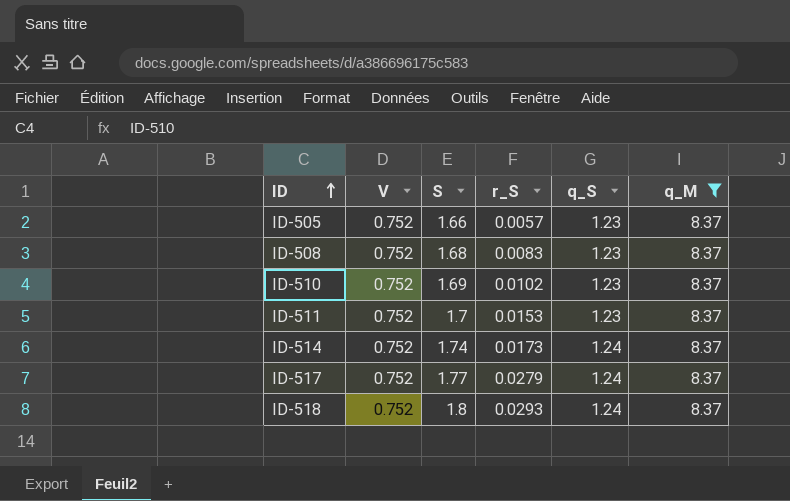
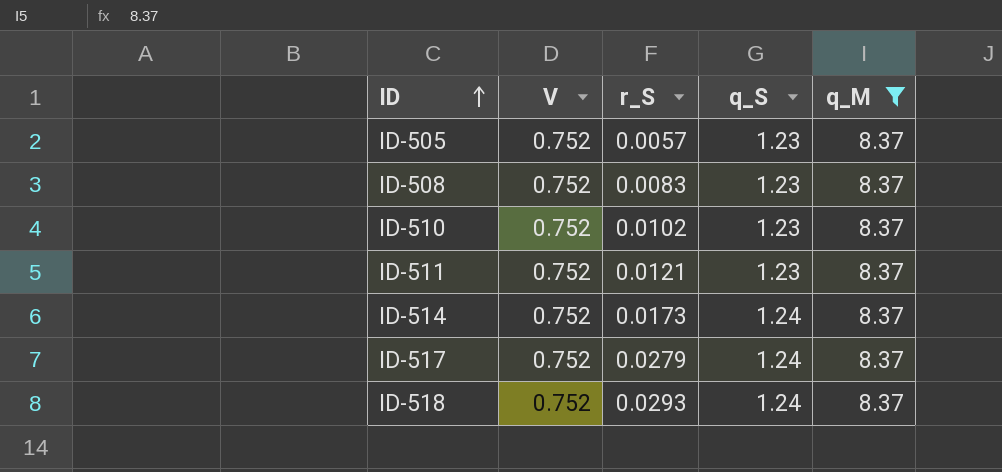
column S | position: 3 -> none
ID-511 | r_S: 0.0153 -> 0.0121

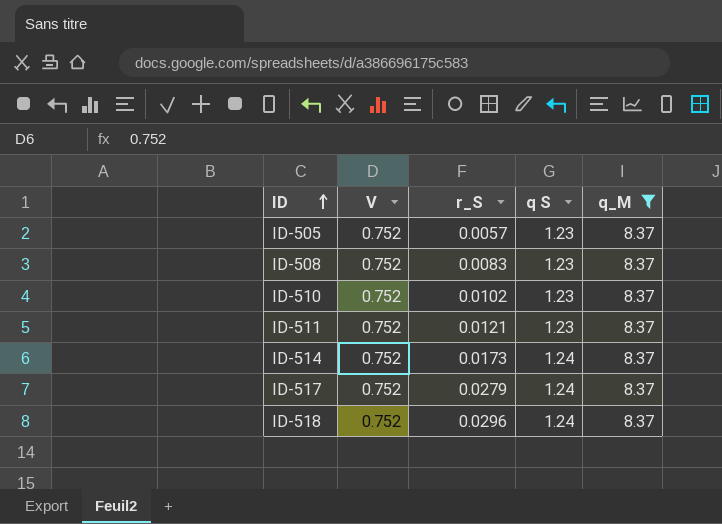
column name: q_S -> q S
ID-518 | r_S: 0.0293 -> 0.0296

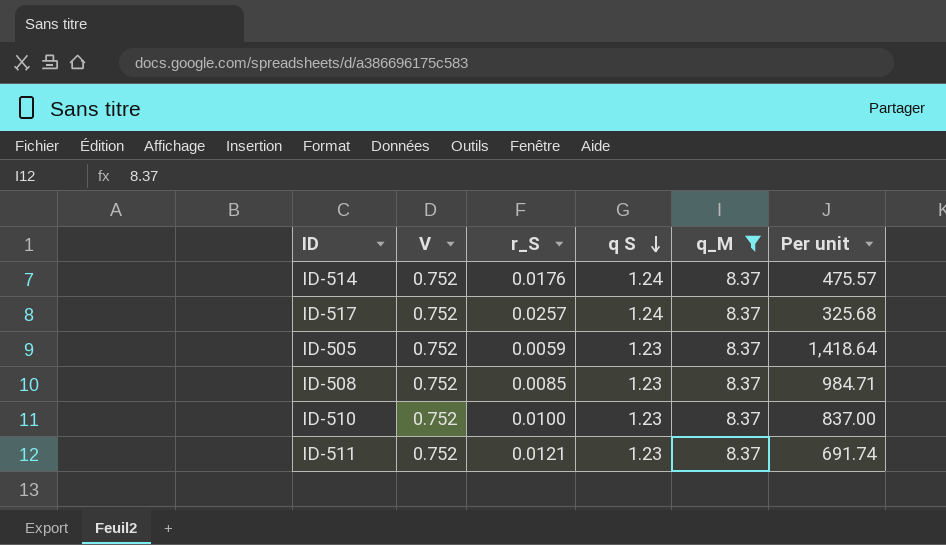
row order: ID ascending -> q S descending
column Per unit | formula: none -> [q_M] / [r_S]
row ID-518: 0.752 | 0.0296 | 1.24 | 8.37 -> none
ID-514 | r_S: 0.0173 -> 0.0176
ID-517 | r_S: 0.0279 -> 0.0257
ID-505 | r_S: 0.0057 -> 0.0059
ID-508 | r_S: 0.0083 -> 0.0085
ID-510 | r_S: 0.0102 -> 0.0100

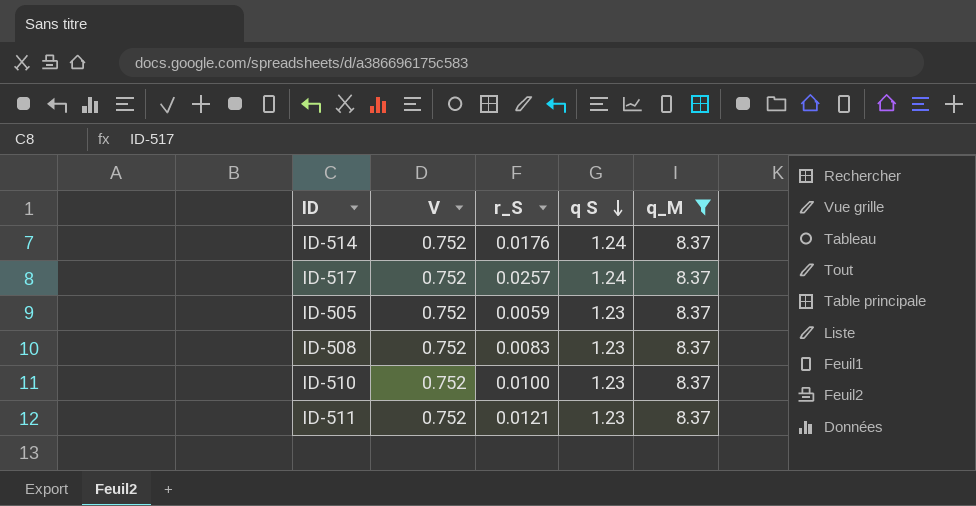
column Per unit | formula: [q_M] / [r_S] -> none
ID-508 | r_S: 0.0085 -> 0.0083

